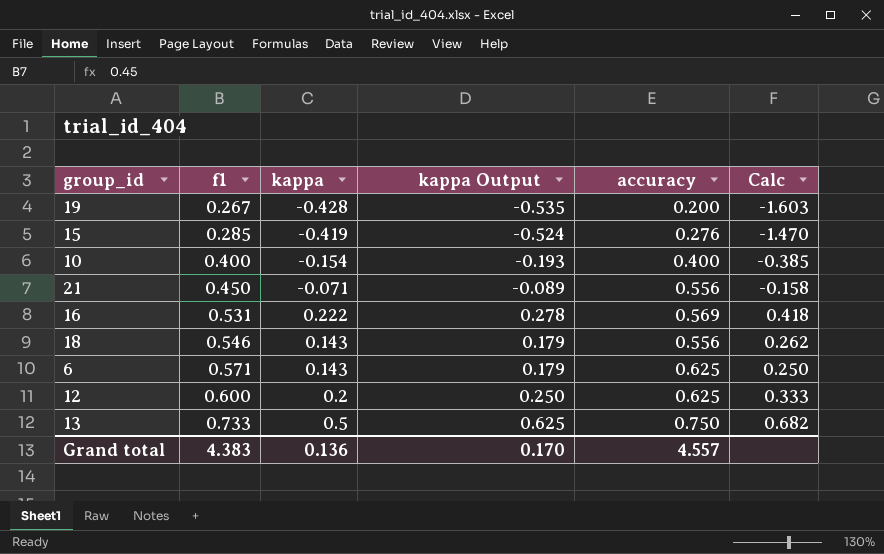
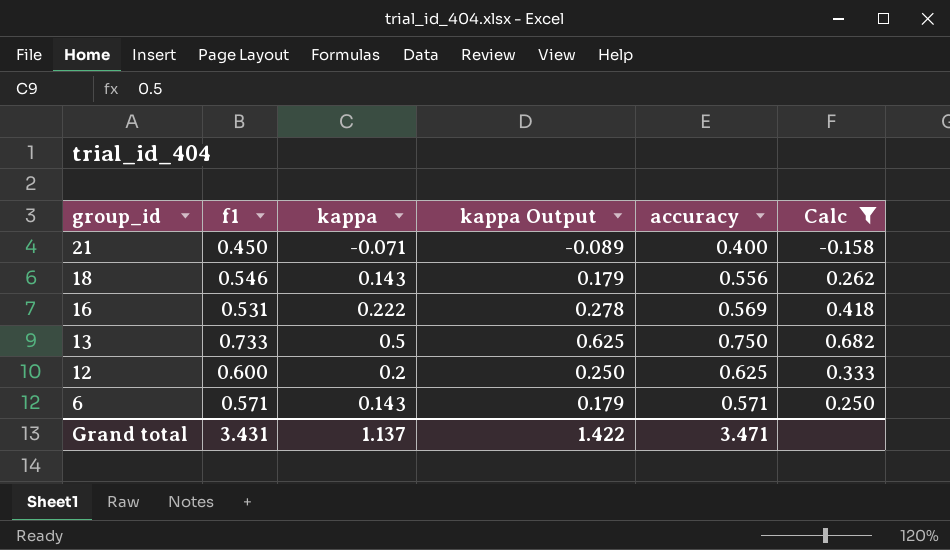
filter: none -> Calc >= -0.158
row order: f1 ascending -> group_id descending
21 | accuracy: 0.556 -> 0.400
6 | accuracy: 0.625 -> 0.571
Grand total | f1: 4.383 -> 3.431
Grand total | kappa: 0.136 -> 1.137
Grand total | kappa Output: 0.170 -> 1.422
Grand total | accuracy: 4.557 -> 3.471

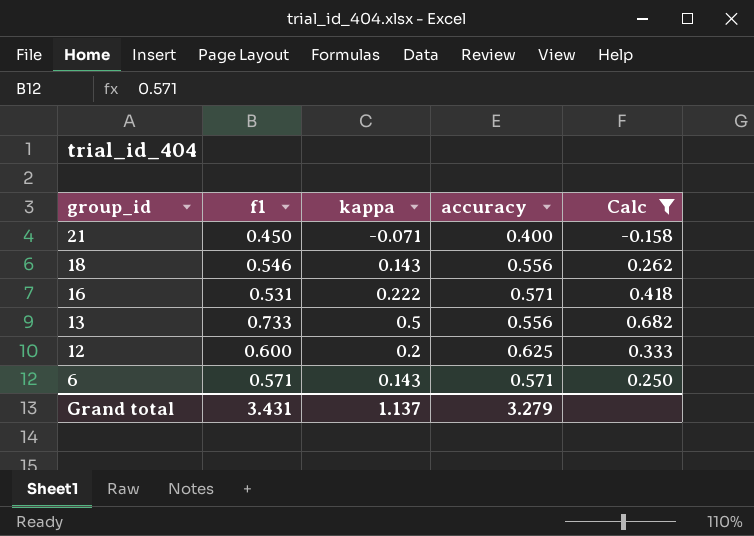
column kappa Output | formula: [kappa] * 1.25 -> none
16 | accuracy: 0.569 -> 0.571
13 | accuracy: 0.750 -> 0.556
Grand total | accuracy: 3.471 -> 3.279

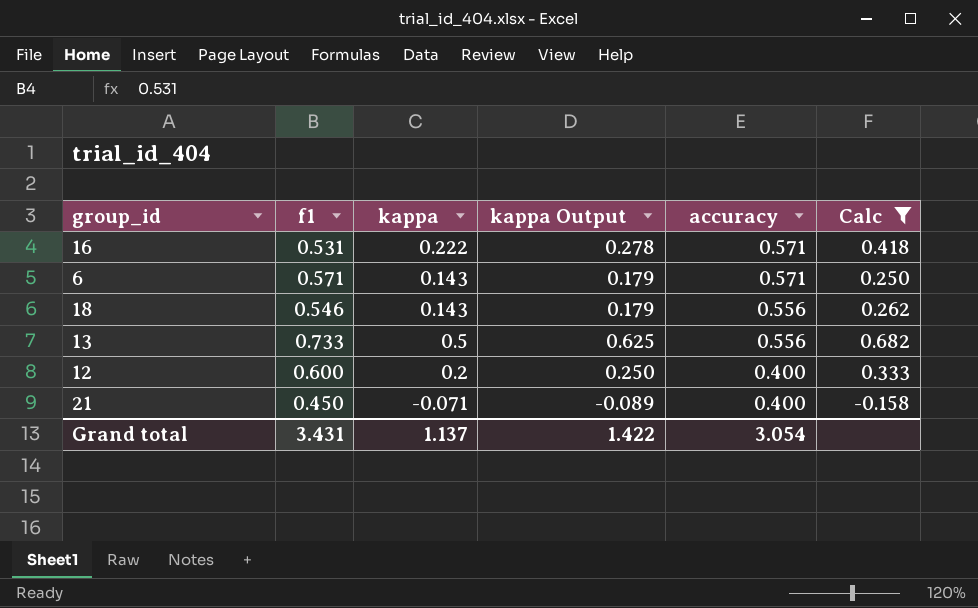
row order: group_id descending -> accuracy descending
column kappa Output | formula: none -> [kappa] * 1.25
12 | accuracy: 0.625 -> 0.400
Grand total | accuracy: 3.279 -> 3.054

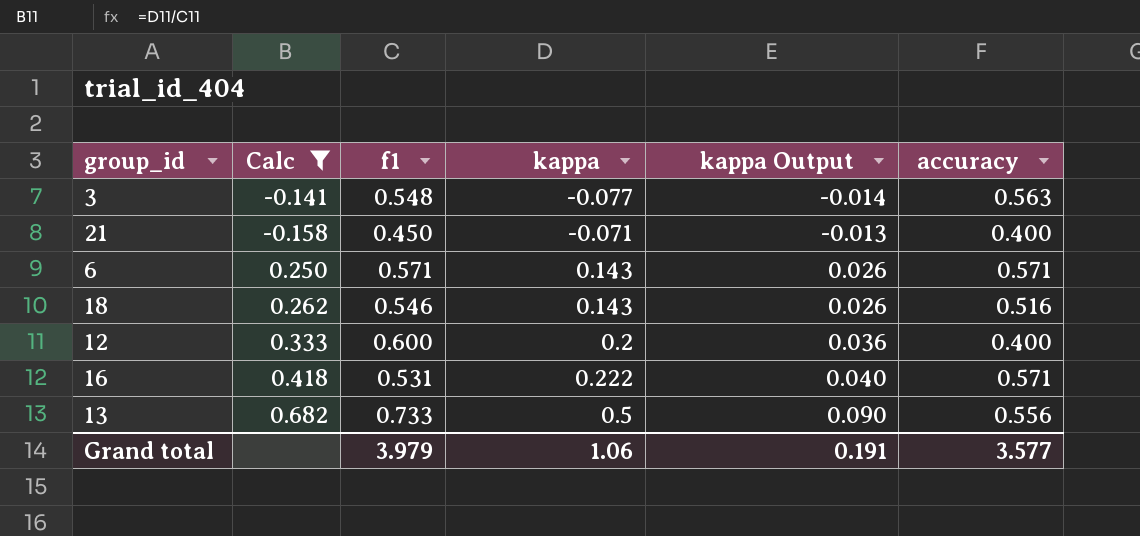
row order: accuracy descending -> kappa ascending
column Calc | position: 6 -> 2
column kappa Output | formula: [kappa] * 1.25 -> [kappa] * 0.18
row 3: none -> -0.141 | 0.548 | -0.077 | -0.014 | 0.563
18 | accuracy: 0.556 -> 0.516
Grand total | f1: 3.431 -> 3.979
Grand total | kappa: 1.137 -> 1.06
Grand total | kappa Output: 1.422 -> 0.191
Grand total | accuracy: 3.054 -> 3.577

